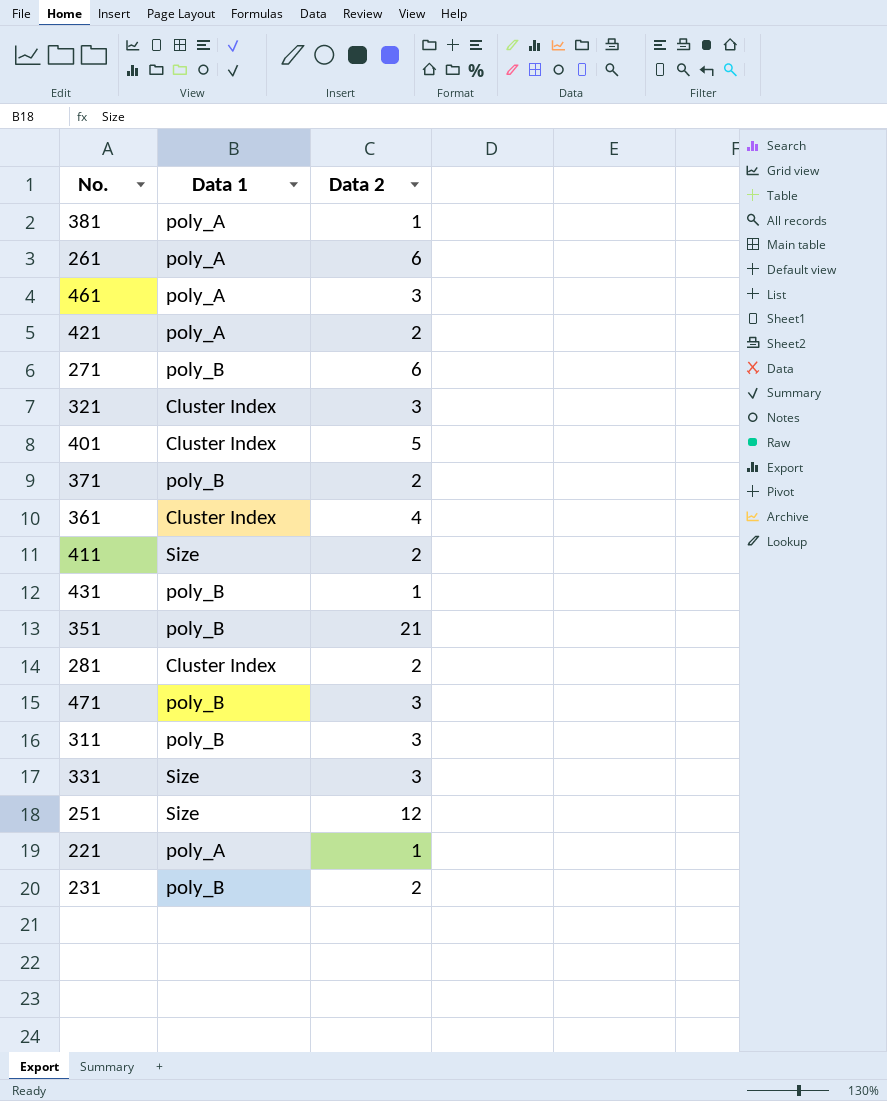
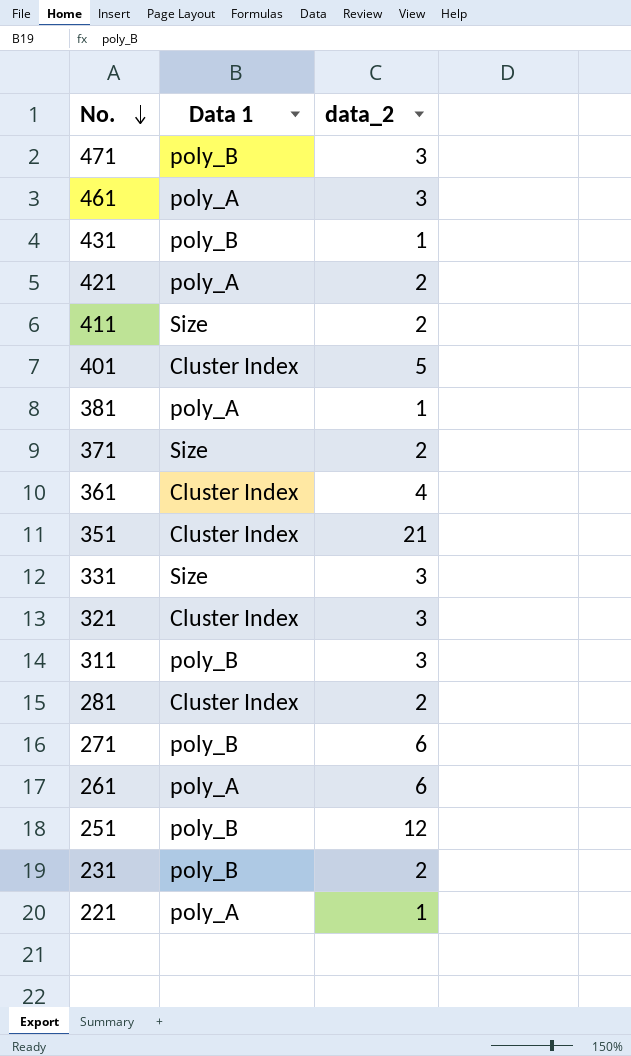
row order: none -> No. descending
column name: Data 2 -> data_2
371 | Data 1: poly_B -> Size
351 | Data 1: poly_B -> Cluster Index
251 | Data 1: Size -> poly_B

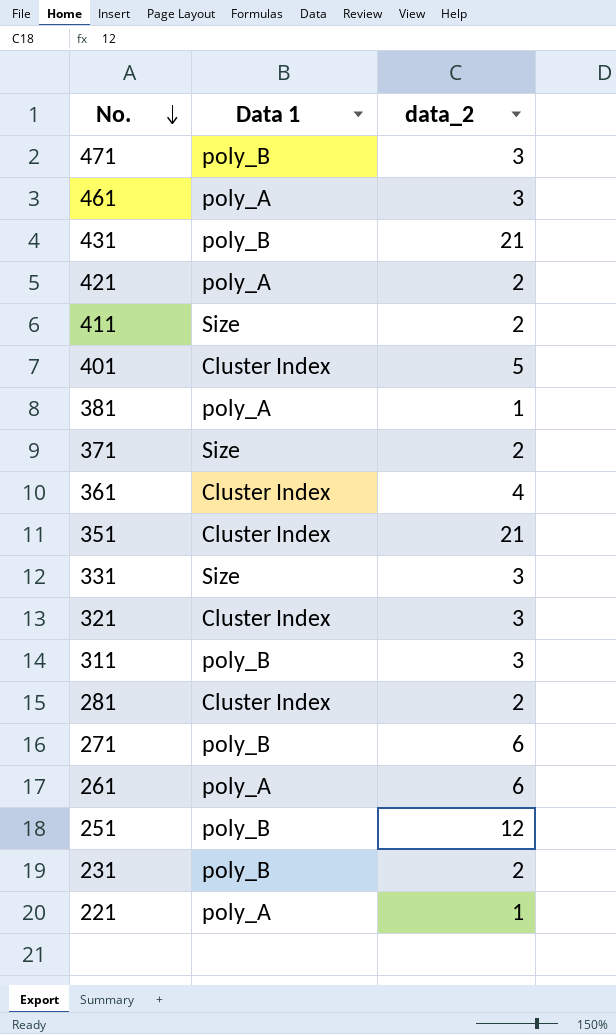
431 | data_2: 1 -> 21

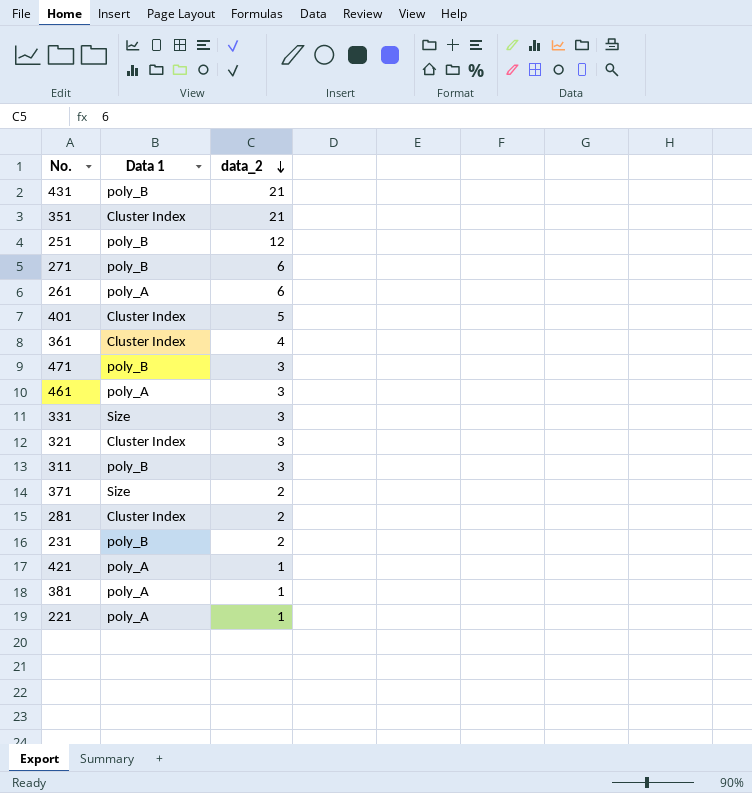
row order: No. descending -> data_2 descending
row 411: Size | 2 -> none
421 | data_2: 2 -> 1

